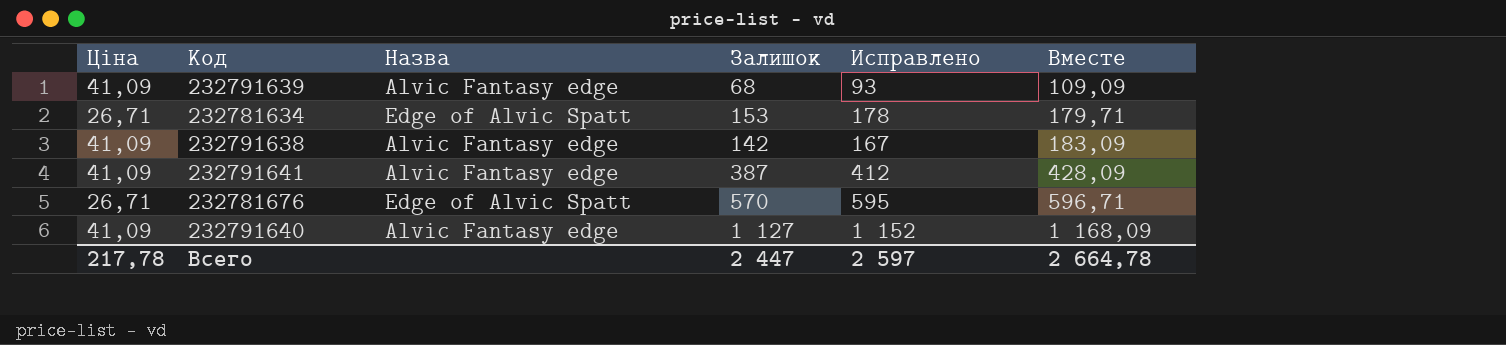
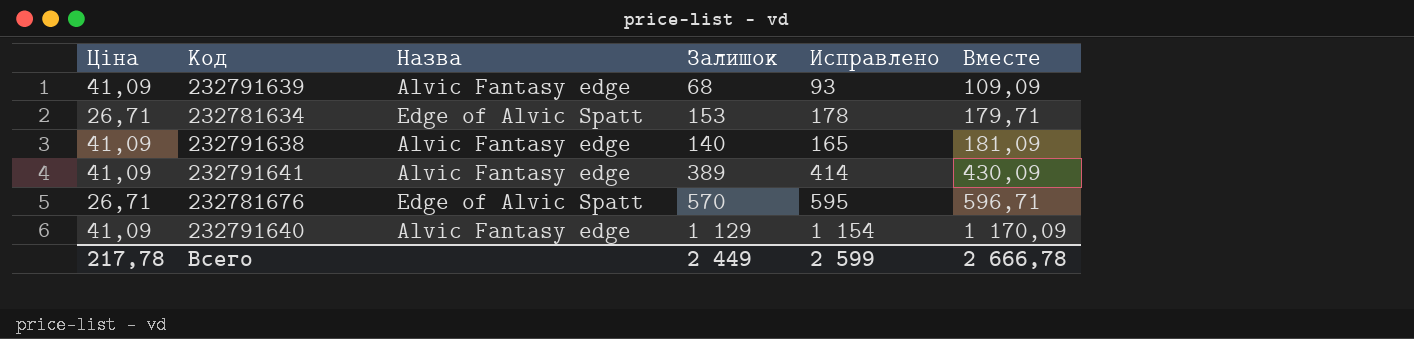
232791638 | Залишок: 142 -> 140
232791638 | Исправлено: 167 -> 165
232791638 | Вместе: 183,09 -> 181,09
232791641 | Залишок: 387 -> 389
232791641 | Исправлено: 412 -> 414
232791641 | Вместе: 428,09 -> 430,09
232791640 | Залишок: 1 127 -> 1 129
232791640 | Исправлено: 1 152 -> 1 154
232791640 | Вместе: 1 168,09 -> 1 170,09
Всего | Залишок: 2 447 -> 2 449
Всего | Исправлено: 2 597 -> 2 599
Всего | Вместе: 2 664,78 -> 2 666,78

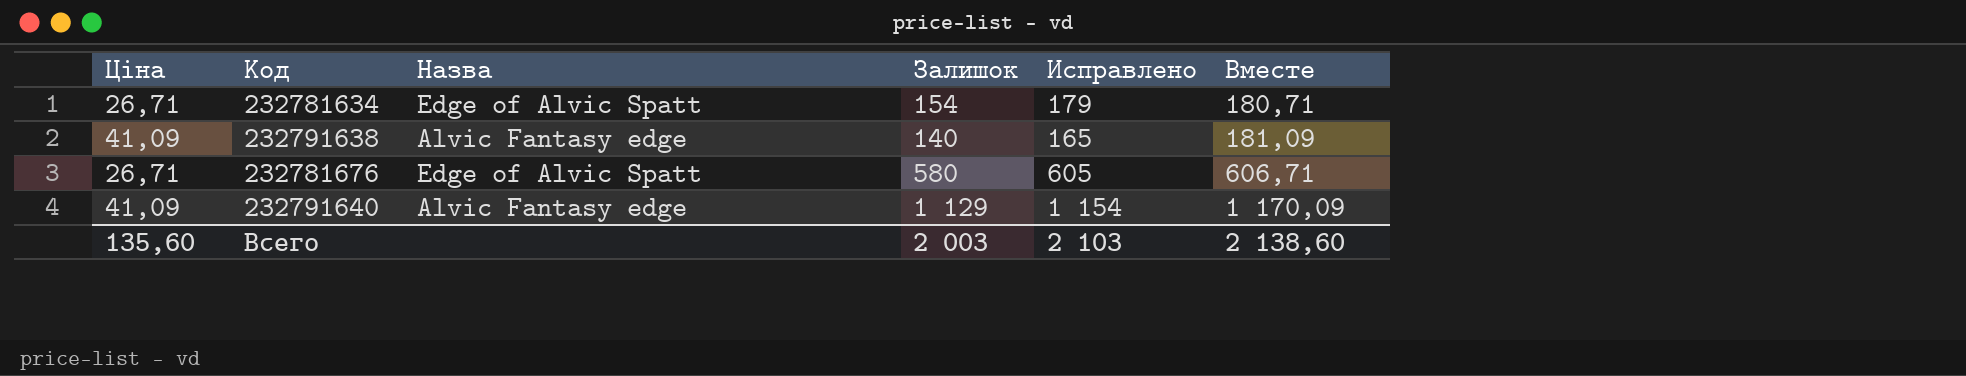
row 232791639: 41,09 | Alvic Fantasy edge | 68 | 93 | 109,09 -> none
row 232791641: 41,09 | Alvic Fantasy edge | 389 | 414 | 430,09 -> none
232781634 | Залишок: 153 -> 154
232781634 | Исправлено: 178 -> 179
232781634 | Вместе: 179,71 -> 180,71
232781676 | Залишок: 570 -> 580
232781676 | Исправлено: 595 -> 605
232781676 | Вместе: 596,71 -> 606,71
Всего | Ціна: 217,78 -> 135,60
Всего | Залишок: 2 449 -> 2 003
Всего | Исправлено: 2 599 -> 2 103
Всего | Вместе: 2 666,78 -> 2 138,60

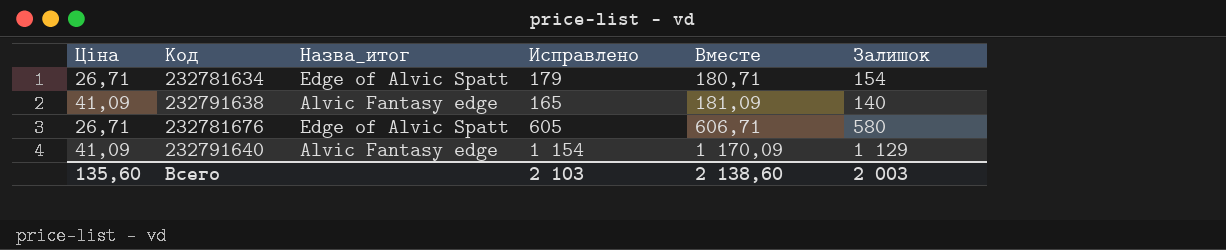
column name: Назва -> Назва_итог
column Залишок | position: 4 -> 6

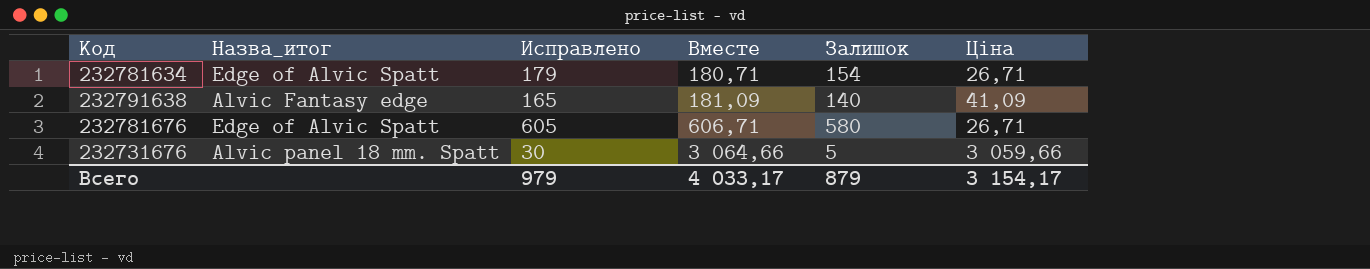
column Ціна | position: 1 -> 6
row 232791640: 41,09 | Alvic Fantasy edge | 1 154 | 1 170,09 | 1 129 -> none
row 232731676: none -> Alvic panel 18 mm. Spatt | 30 | 3 064,66 | 5 | 3 059,66
Всего | Исправлено: 2 103 -> 979
Всего | Вместе: 2 138,60 -> 4 033,17
Всего | Залишок: 2 003 -> 879
Всего | Ціна: 135,60 -> 3 154,17

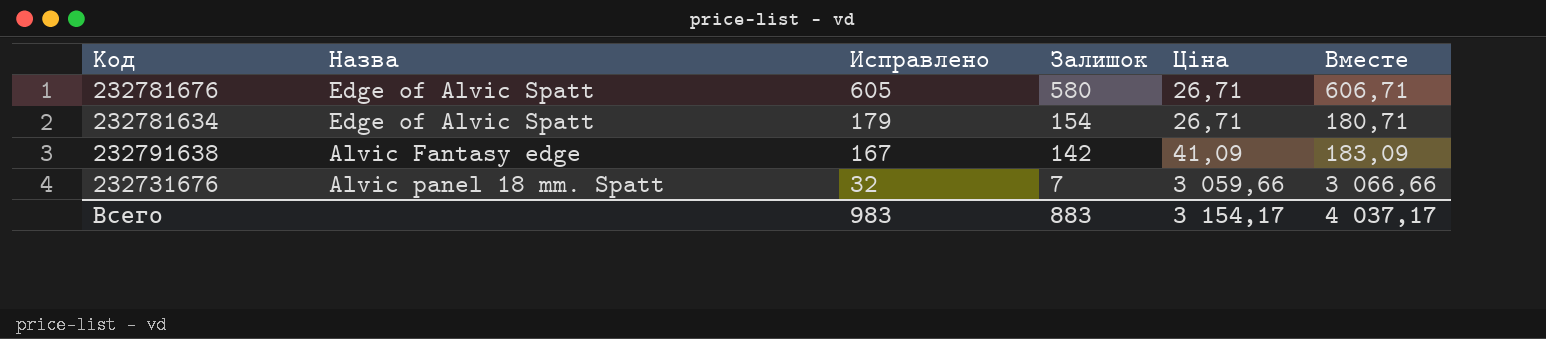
row order: Вместе ascending -> Исправлено descending
column name: Назва_итог -> Назва
column Вместе | position: 4 -> 6
232791638 | Исправлено: 165 -> 167
232791638 | Залишок: 140 -> 142
232791638 | Вместе: 181,09 -> 183,09
232731676 | Исправлено: 30 -> 32
232731676 | Залишок: 5 -> 7
232731676 | Вместе: 3 064,66 -> 3 066,66
Всего | Исправлено: 979 -> 983
Всего | Залишок: 879 -> 883
Всего | Вместе: 4 033,17 -> 4 037,17

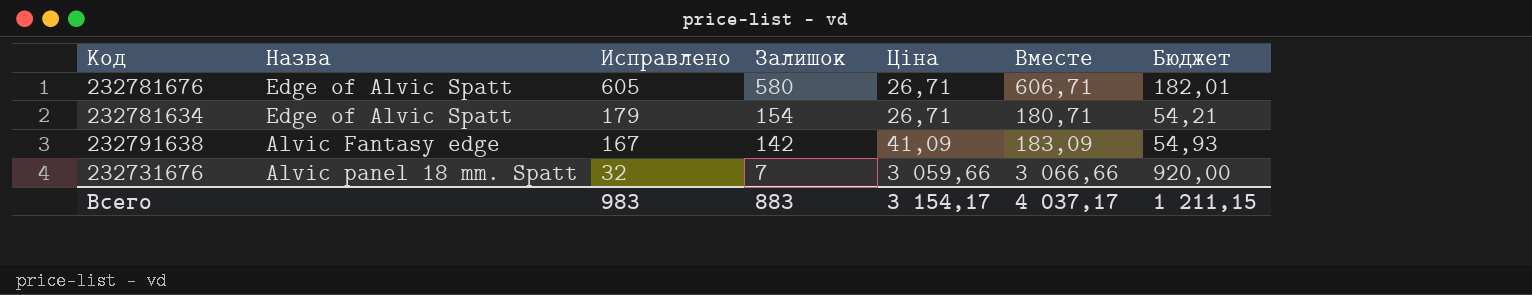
column Бюджет | formula: none -> [Вместе] * 0,3

